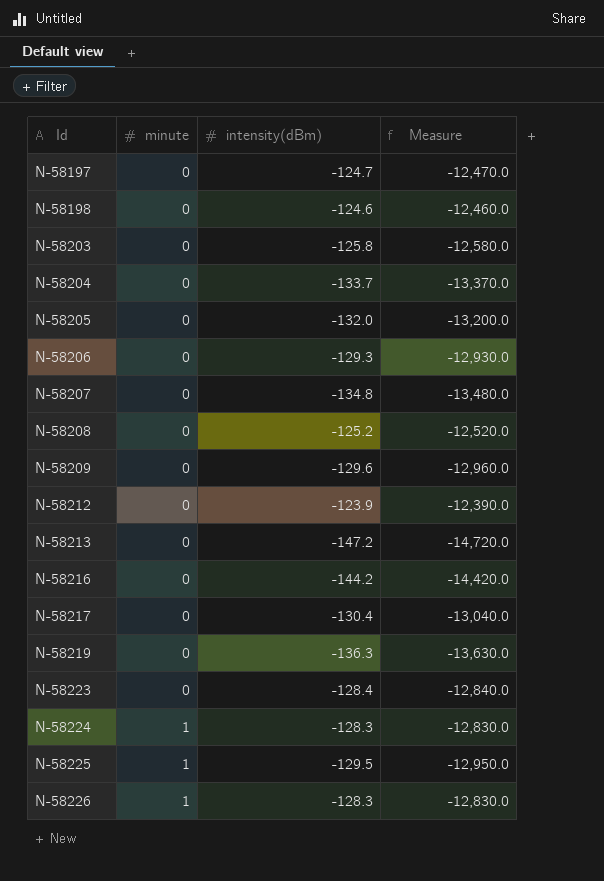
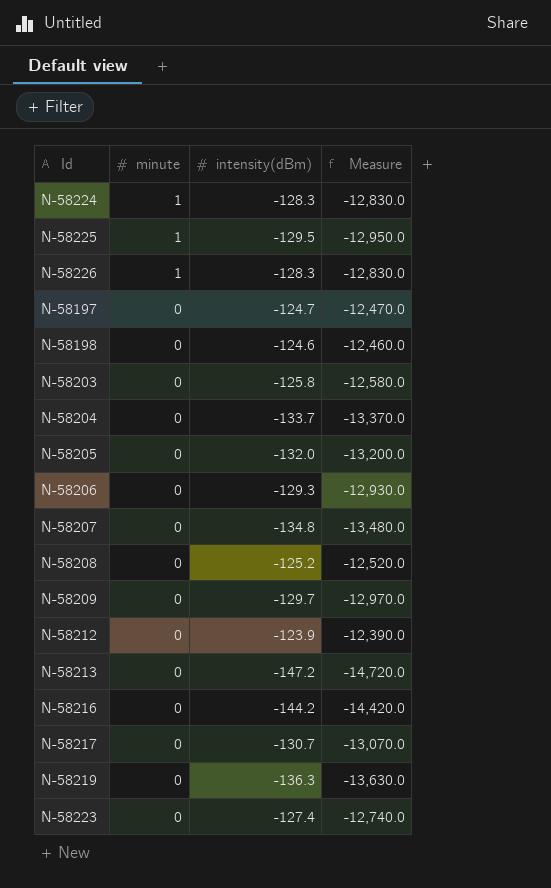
row order: Id ascending -> minute descending
N-58209 | intensity(dBm): -129.6 -> -129.7
N-58209 | Measure: -12,960.0 -> -12,970.0
N-58217 | intensity(dBm): -130.4 -> -130.7
N-58217 | Measure: -13,040.0 -> -13,070.0
N-58223 | intensity(dBm): -128.4 -> -127.4
N-58223 | Measure: -12,840.0 -> -12,740.0

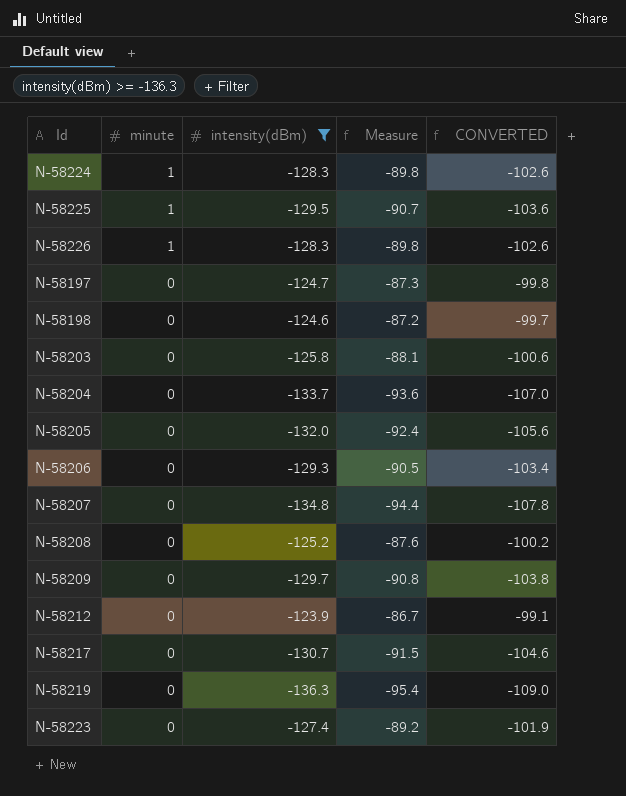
filter: none -> intensity(dBm) >= -136.3
column Measure | formula: [intensity(dBm)] * 100 -> [intensity(dBm)] * 0.7
column CONVERTED | formula: none -> [intensity(dBm)] * 0.8

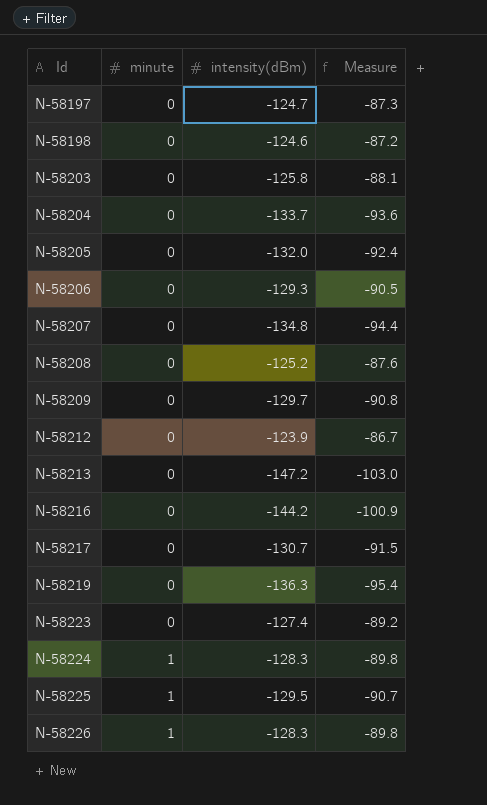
filter: intensity(dBm) >= -136.3 -> none
row order: minute descending -> Id ascending
column CONVERTED | formula: [intensity(dBm)] * 0.8 -> none

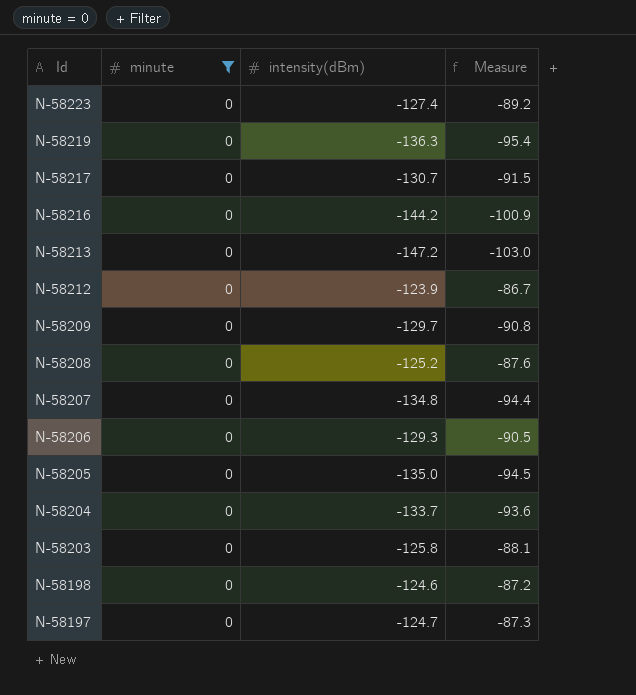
filter: none -> minute = 0
row order: Id ascending -> Id descending
N-58205 | intensity(dBm): -132.0 -> -135.0
N-58205 | Measure: -92.4 -> -94.5

